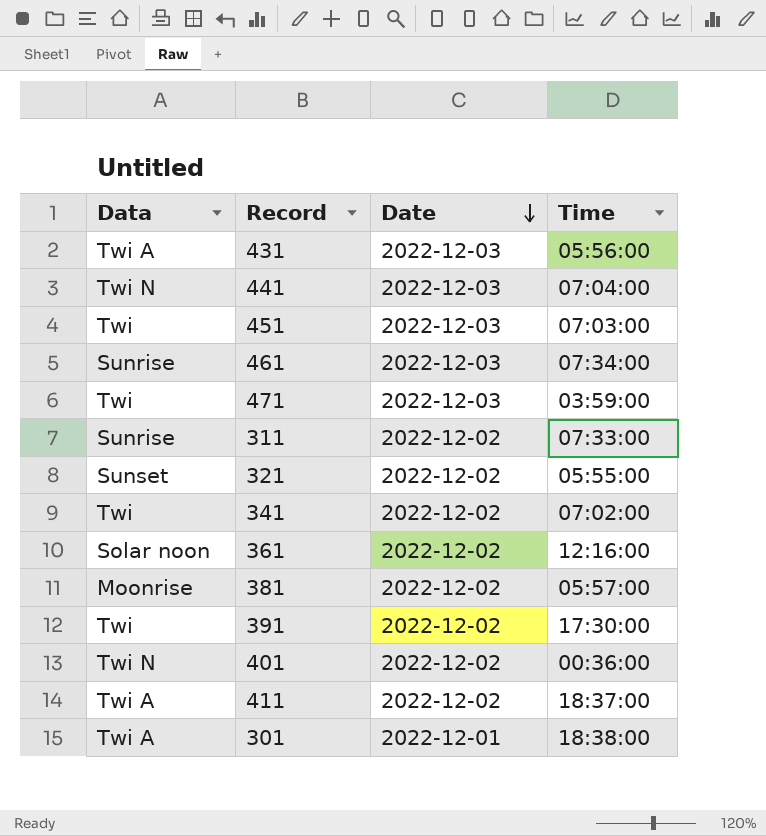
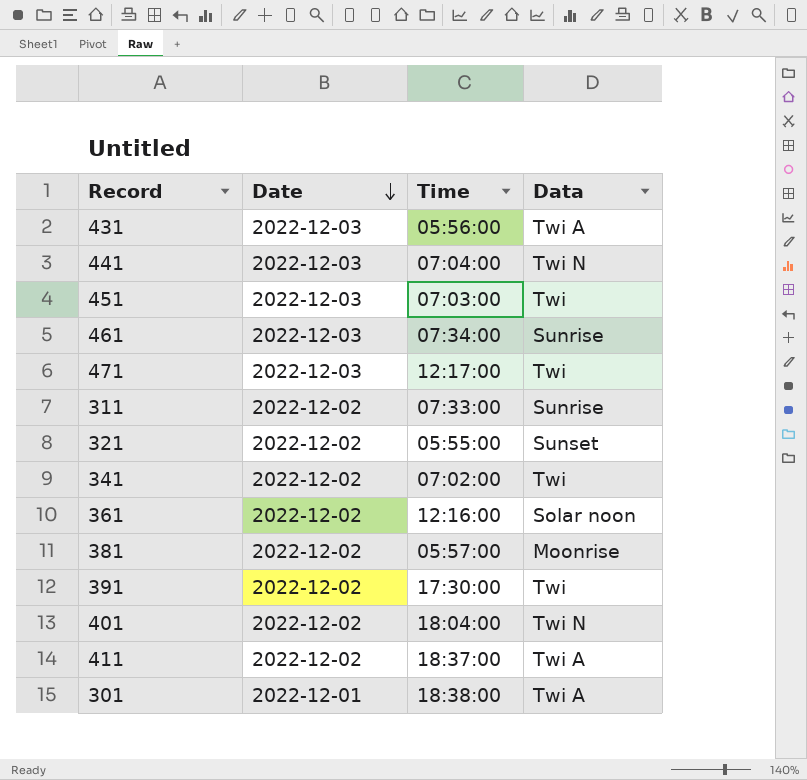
column Data | position: 1 -> 4
471 | Time: 03:59:00 -> 12:17:00
401 | Time: 00:36:00 -> 18:04:00

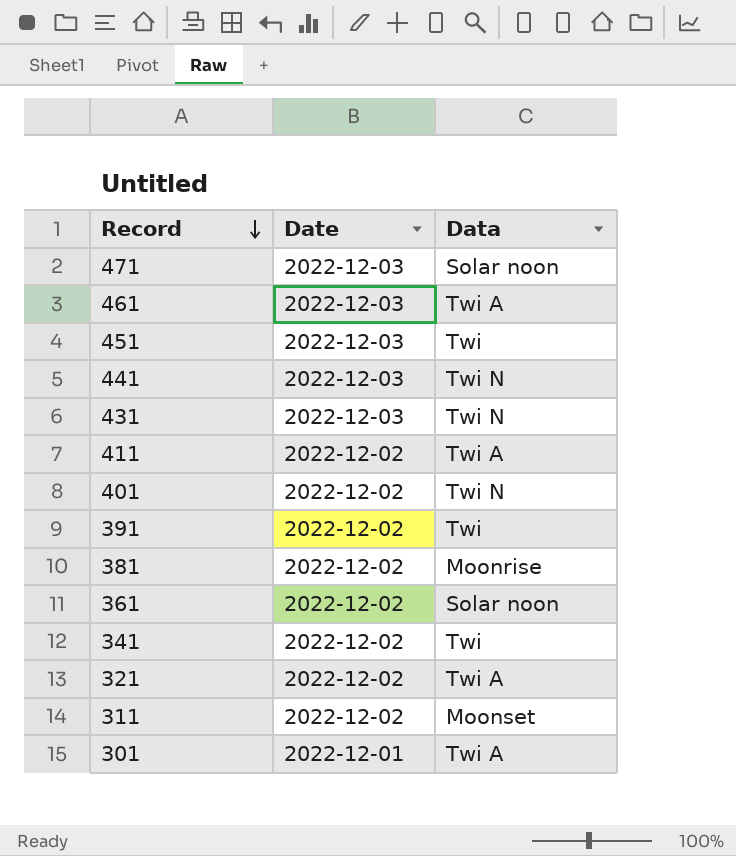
row order: Date descending -> Record descending
column Time | position: 3 -> none
471 | Data: Twi -> Solar noon
461 | Data: Sunrise -> Twi A
431 | Data: Twi A -> Twi N
321 | Data: Sunset -> Twi A
311 | Data: Sunrise -> Moonset

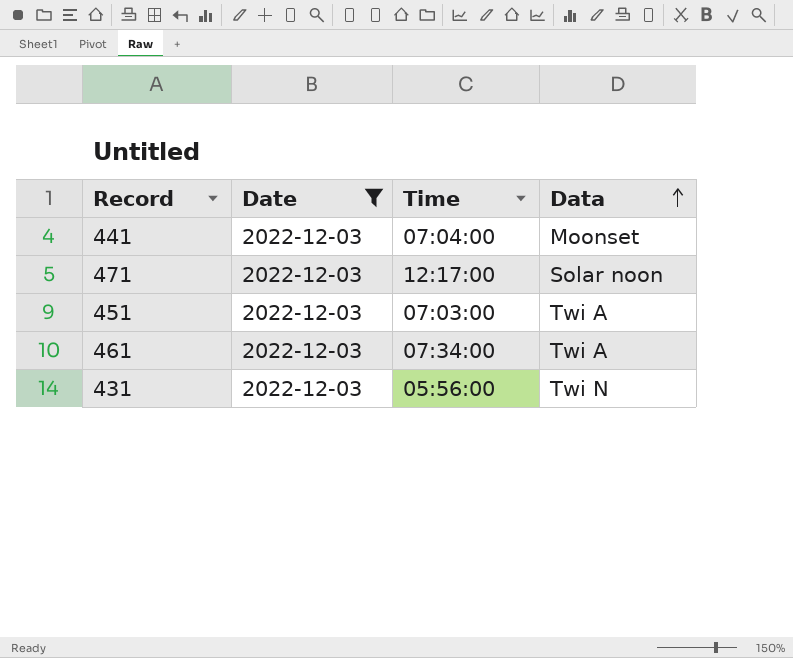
filter: none -> Date = 2022-12-03
row order: Record descending -> Data ascending
column Time | position: none -> 3
441 | Data: Twi N -> Moonset
451 | Data: Twi -> Twi A

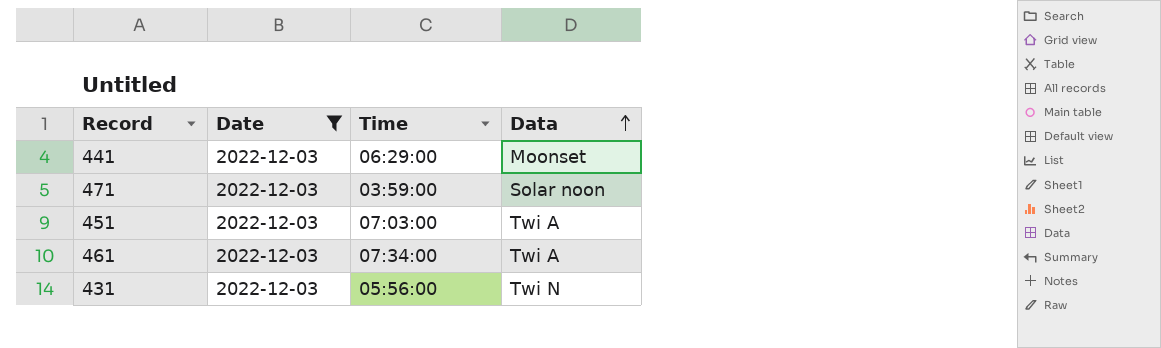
441 | Time: 07:04:00 -> 06:29:00
471 | Time: 12:17:00 -> 03:59:00

